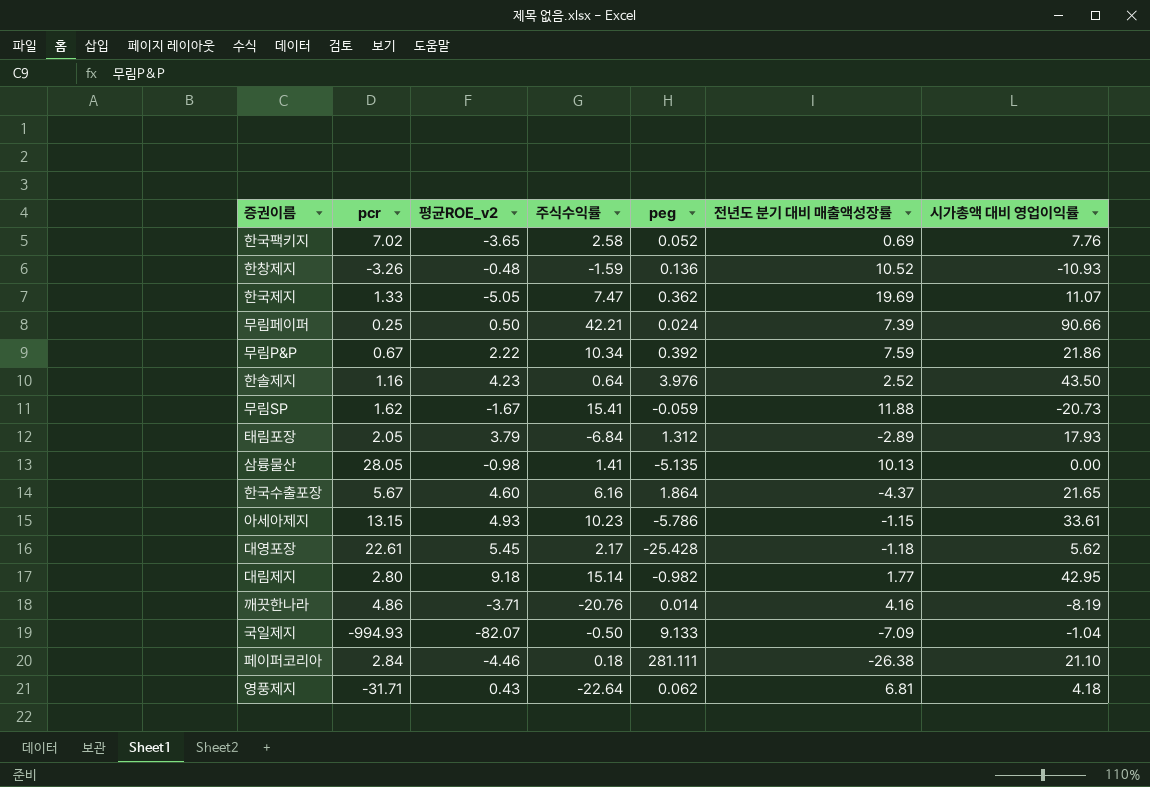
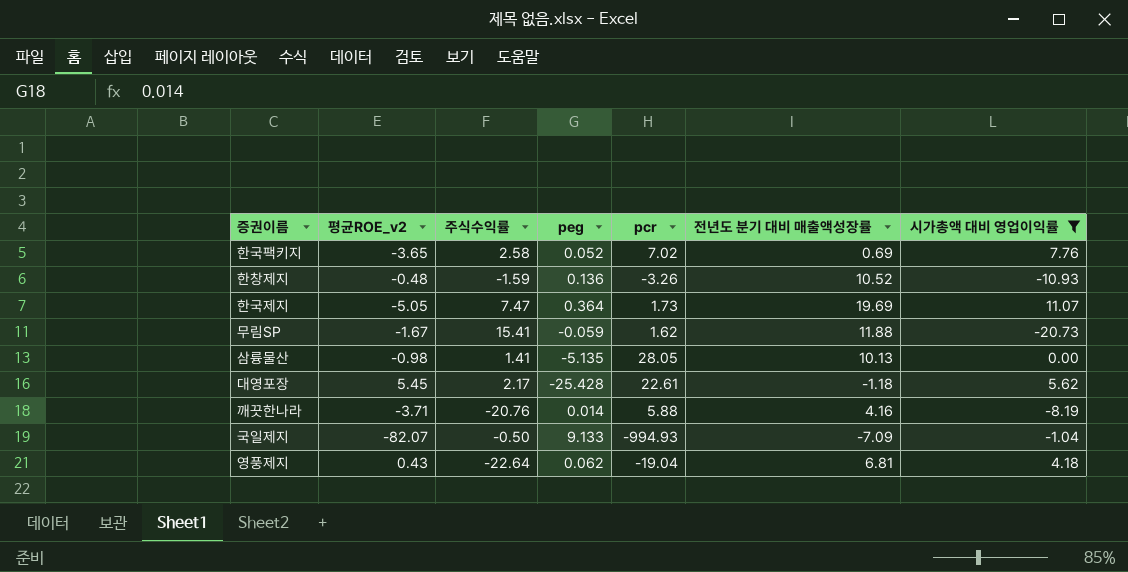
filter: none -> 시가총액 대비 영업이익률 <= 11.07
column pcr | position: 2 -> 5
한국제지 | peg: 0.362 -> 0.364
한국제지 | pcr: 1.33 -> 1.73
깨끗한나라 | pcr: 4.86 -> 5.88
영풍제지 | pcr: -31.71 -> -19.04

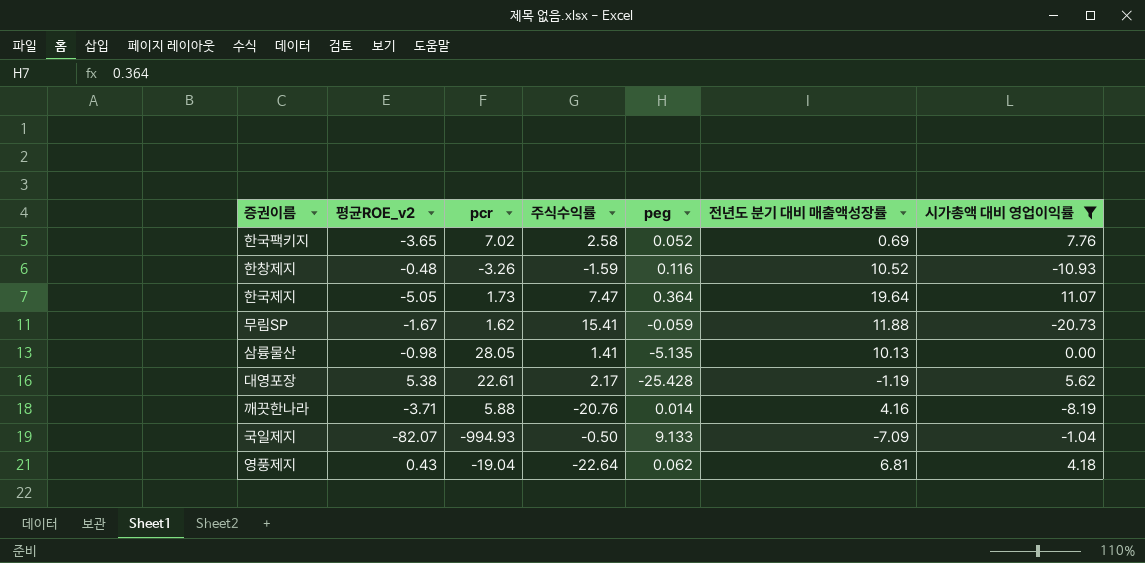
column pcr | position: 5 -> 3
한창제지 | peg: 0.136 -> 0.116
한국제지 | 전년도 분기 대비 매출액성장률: 19.69 -> 19.64
대영포장 | 평균ROE_v2: 5.45 -> 5.38
대영포장 | 전년도 분기 대비 매출액성장률: -1.18 -> -1.19

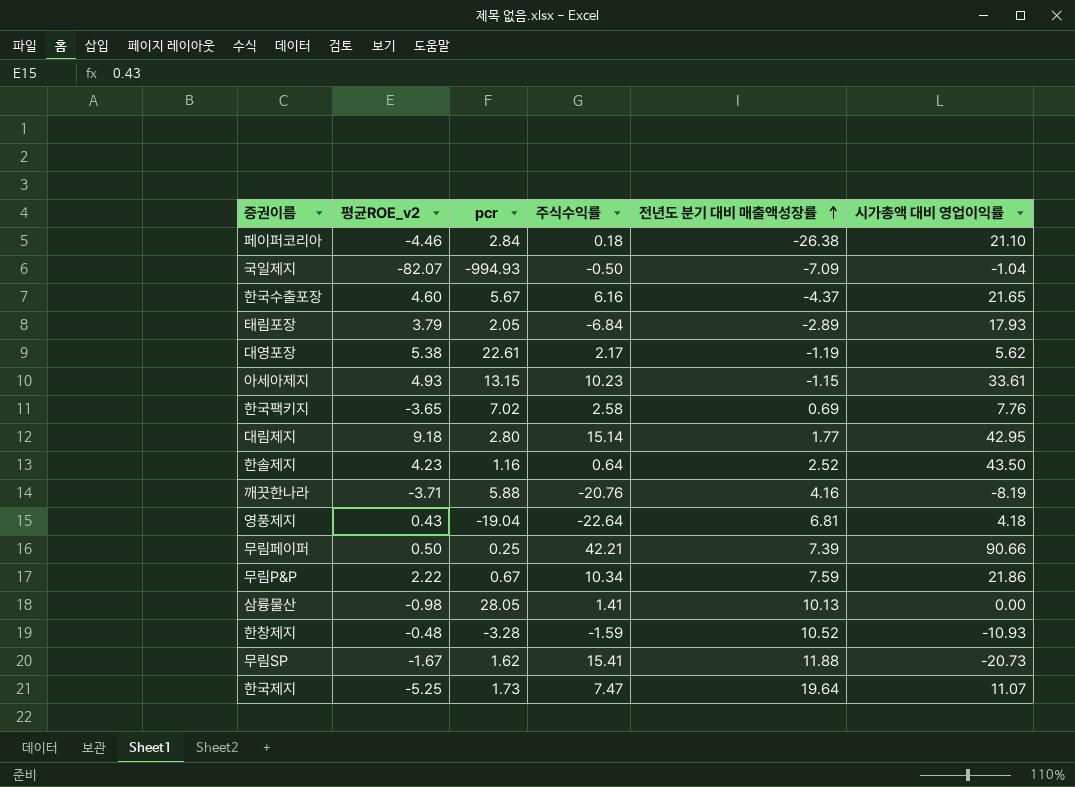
filter: 시가총액 대비 영업이익률 <= 11.07 -> none
row order: none -> 전년도 분기 대비 매출액성장률 ascending
column peg | position: 5 -> none
한창제지 | pcr: -3.26 -> -3.28
한국제지 | 평균ROE_v2: -5.05 -> -5.25

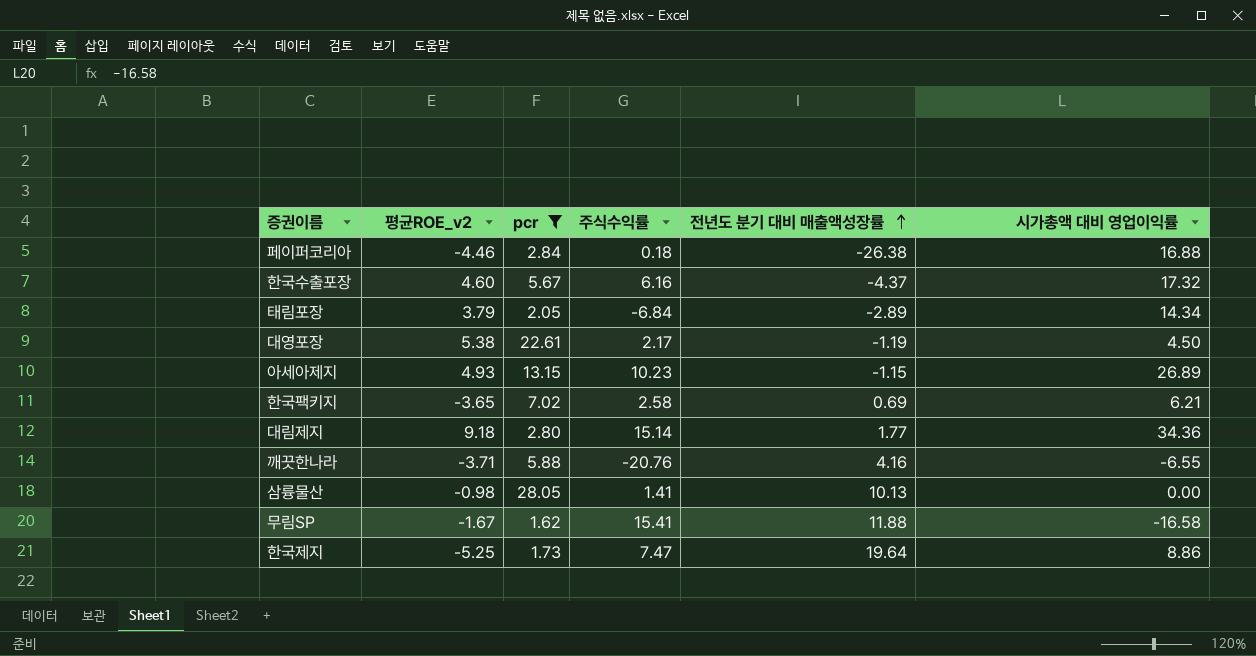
filter: none -> pcr >= 1.62
페이퍼코리아 | 시가총액 대비 영업이익률: 21.10 -> 16.88
한국수출포장 | 시가총액 대비 영업이익률: 21.65 -> 17.32
태림포장 | 시가총액 대비 영업이익률: 17.93 -> 14.34
대영포장 | 시가총액 대비 영업이익률: 5.62 -> 4.50
아세아제지 | 시가총액 대비 영업이익률: 33.61 -> 26.89
한국팩키지 | 시가총액 대비 영업이익률: 7.76 -> 6.21
대림제지 | 시가총액 대비 영업이익률: 42.95 -> 34.36
깨끗한나라 | 시가총액 대비 영업이익률: -8.19 -> -6.55
무림SP | 시가총액 대비 영업이익률: -20.73 -> -16.58
한국제지 | 시가총액 대비 영업이익률: 11.07 -> 8.86

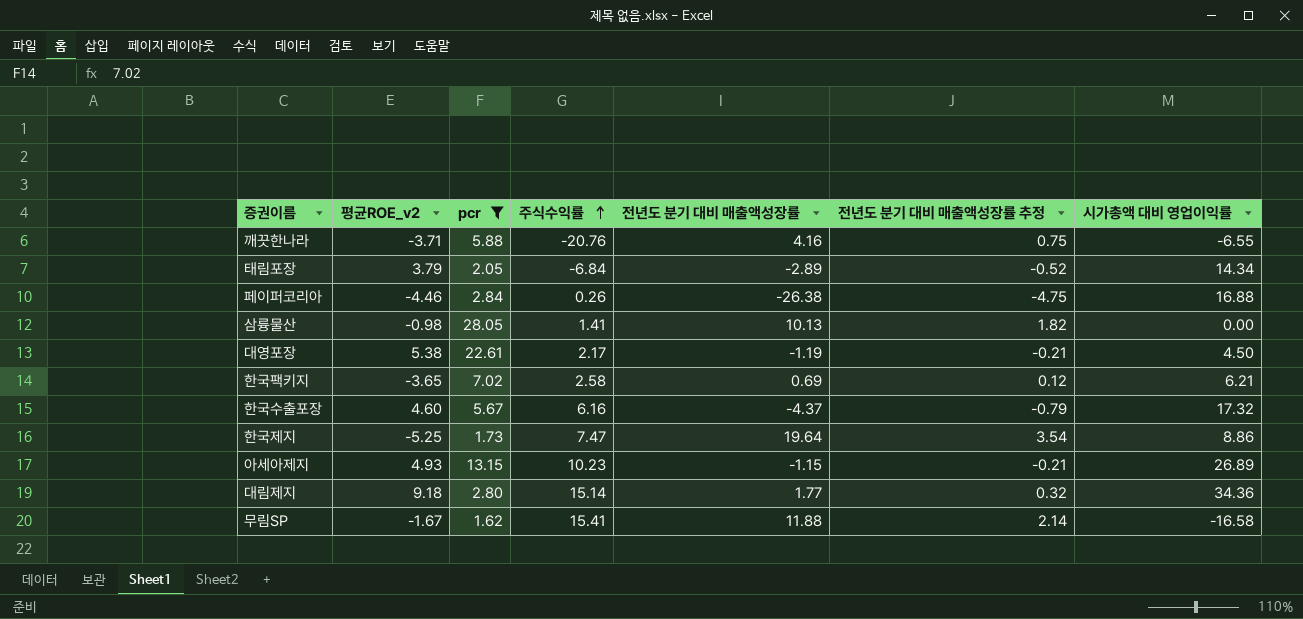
row order: 전년도 분기 대비 매출액성장률 ascending -> 주식수익률 ascending
column 전년도 분기 대비 매출액성장률 추정 | formula: none -> [전년도 분기 대비 매출액성장률] * 0.18
페이퍼코리아 | 주식수익률: 0.18 -> 0.26

